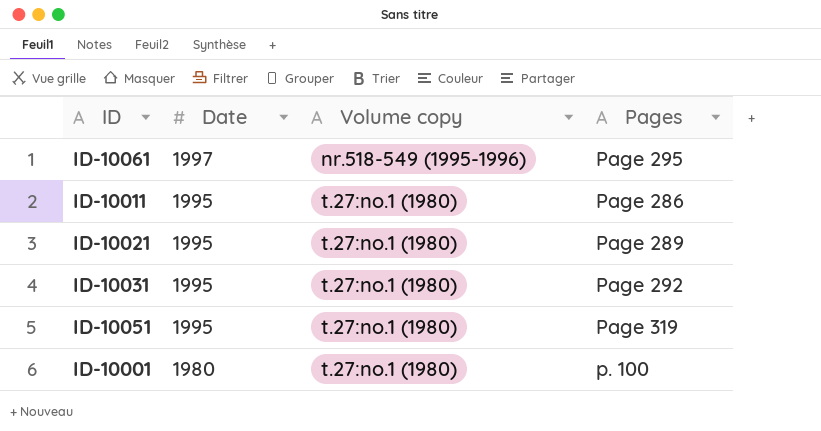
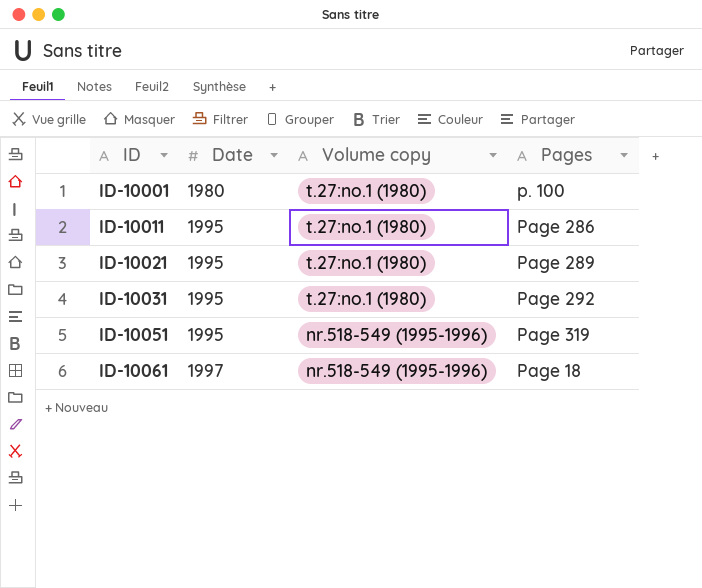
row order: Date descending -> ID ascending
ID-10051 | Volume copy: t.27:no.1 (1980) -> nr.518-549 (1995-1996)
ID-10061 | Pages: Page 295 -> Page 18

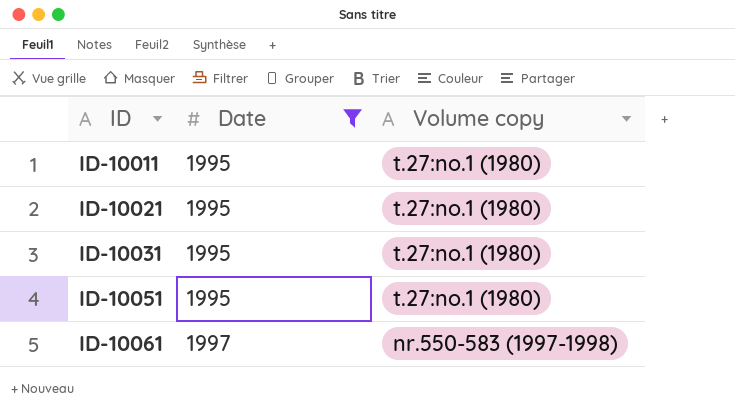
filter: none -> Date != 1980
column Pages | position: 4 -> none
ID-10051 | Volume copy: nr.518-549 (1995-1996) -> t.27:no.1 (1980)
ID-10061 | Volume copy: nr.518-549 (1995-1996) -> nr.550-583 (1997-1998)

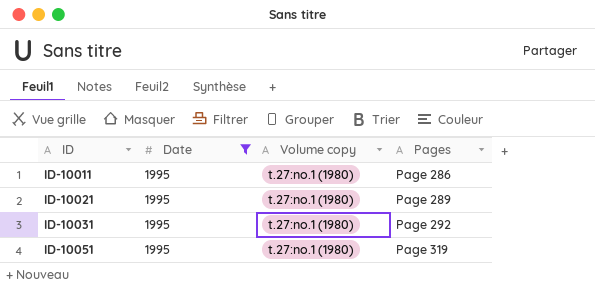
column Pages | position: none -> 4
row ID-10061: 1997 | nr.550-583 (1997-1998) -> none

